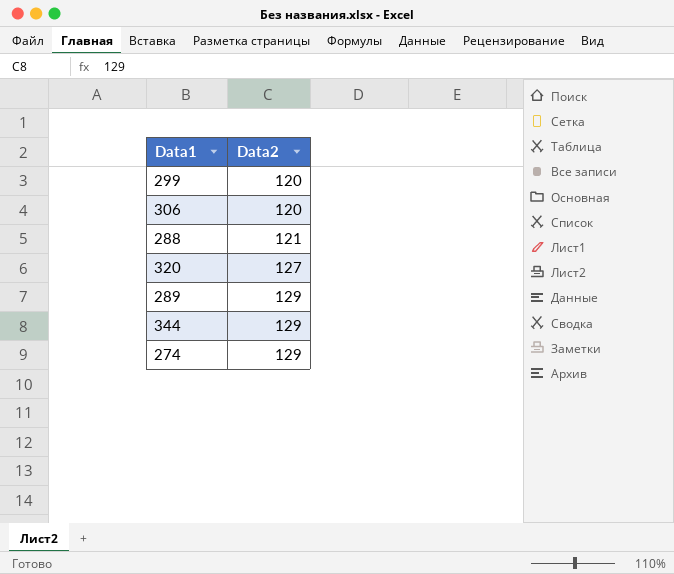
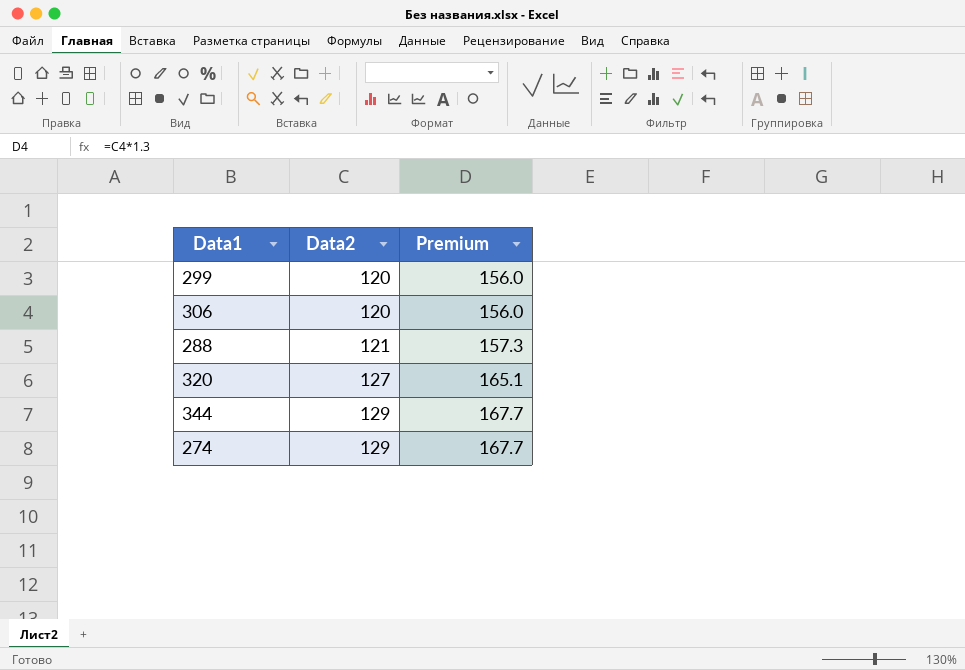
column Premium | formula: none -> [Data2] * 1.3
row 289: 129 -> none

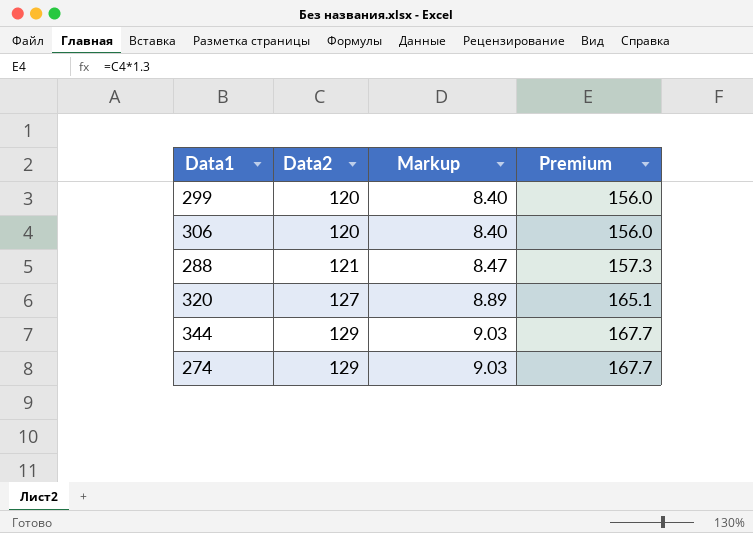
column Markup | formula: none -> [Data2] * 0.07

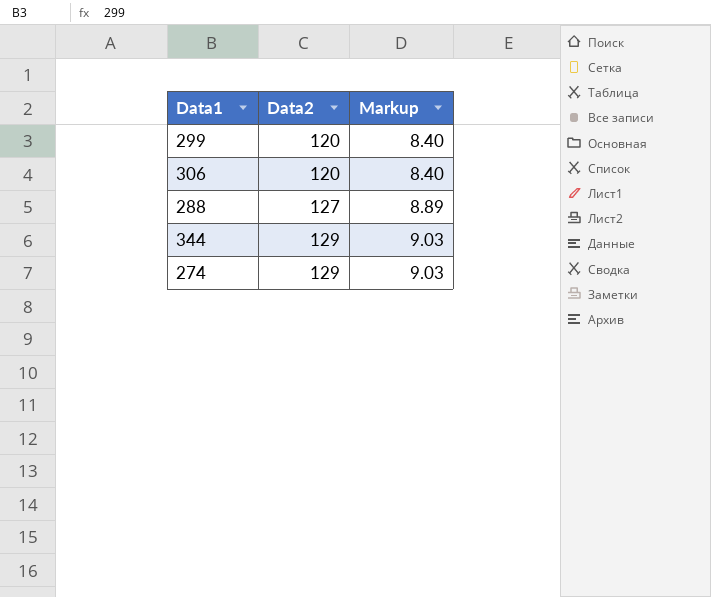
column Premium | formula: [Data2] * 1.3 -> none
row 320: 127 | 8.89 | 165.1 -> none
288 | Data2: 121 -> 127
288 | Markup: 8.47 -> 8.89

